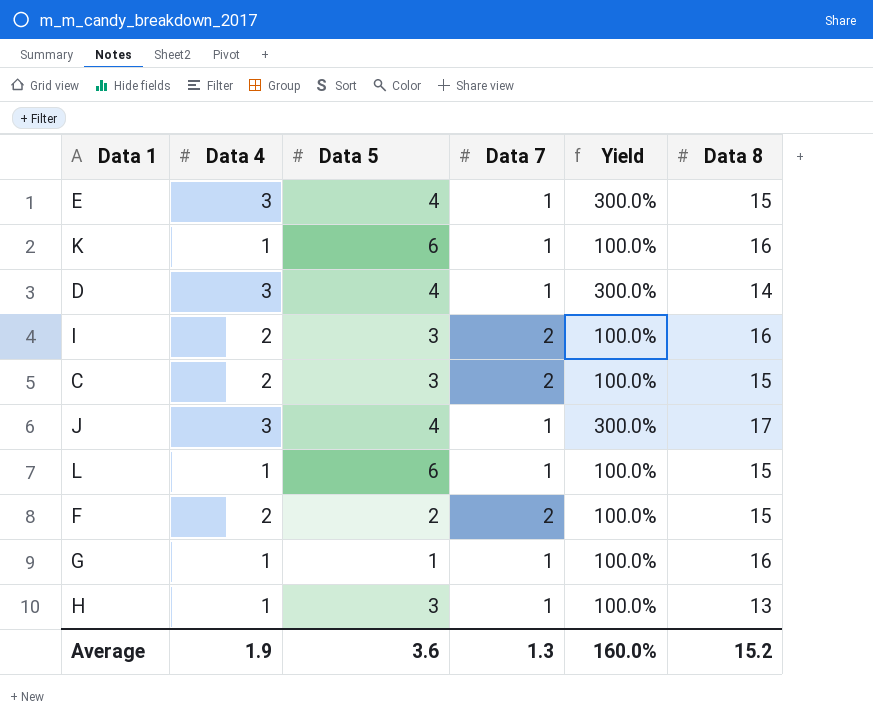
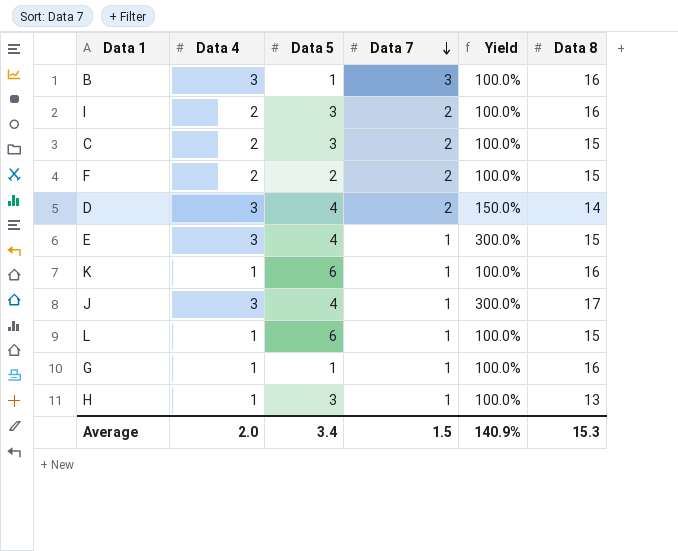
row order: none -> Data 7 descending
row B: none -> 3 | 1 | 3 | 100.0% | 16
D | Data 7: 1 -> 2
D | Yield: 300.0% -> 150.0%
Average | Data 4: 1.9 -> 2.0
Average | Data 5: 3.6 -> 3.4
Average | Data 7: 1.3 -> 1.5
Average | Yield: 160.0% -> 140.9%
Average | Data 8: 15.2 -> 15.3

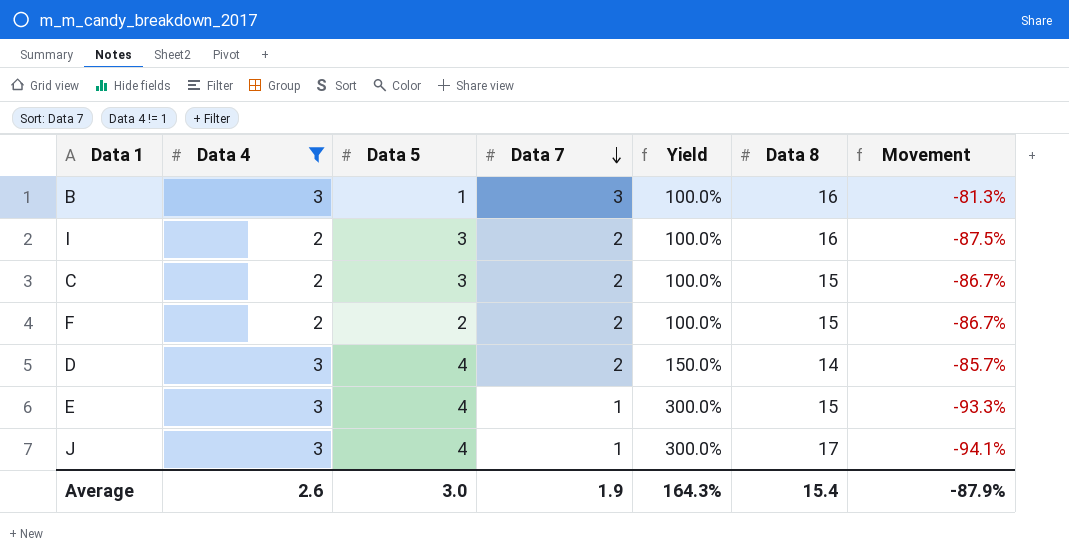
filter: none -> Data 4 != 1
column Movement | formula: none -> ([Data 7] - [Data 8]) / [Data 8]
Average | Data 4: 2.0 -> 2.6
Average | Data 5: 3.4 -> 3.0
Average | Data 7: 1.5 -> 1.9
Average | Yield: 140.9% -> 164.3%
Average | Data 8: 15.3 -> 15.4

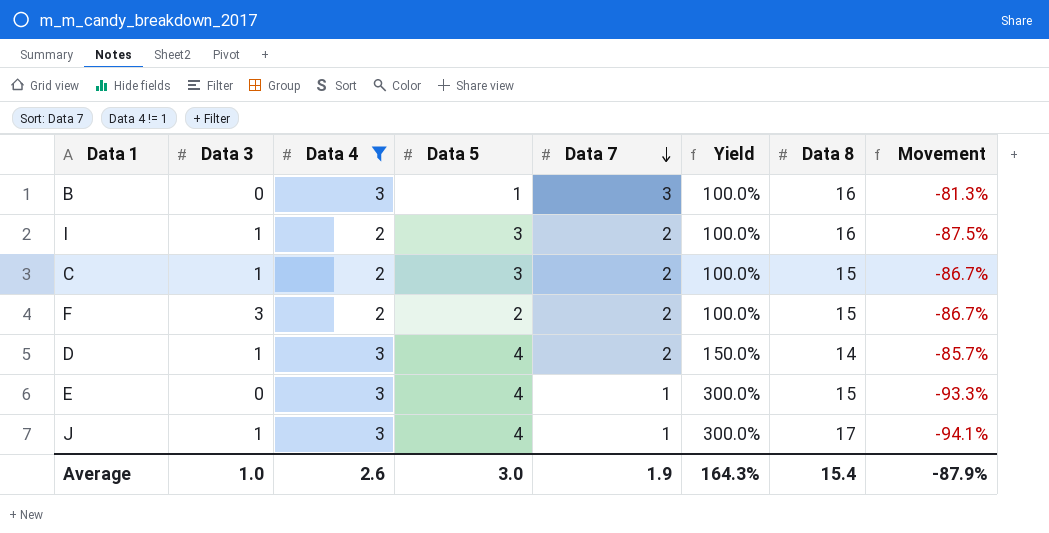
column Data 3 | position: none -> 2

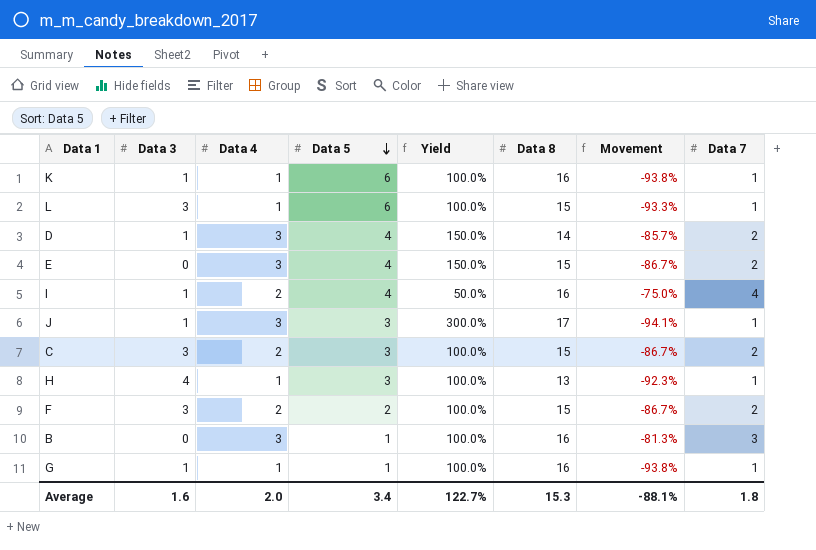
filter: Data 4 != 1 -> none
row order: Data 7 descending -> Data 5 descending
column Data 7 | position: 5 -> 8
E | Yield: 300.0% -> 150.0%
E | Movement: -93.3% -> -86.7%
E | Data 7: 1 -> 2
I | Data 5: 3 -> 4
I | Yield: 100.0% -> 50.0%
I | Movement: -87.5% -> -75.0%
I | Data 7: 2 -> 4
J | Data 5: 4 -> 3
C | Data 3: 1 -> 3
Average | Data 3: 1.0 -> 1.6
Average | Data 4: 2.6 -> 2.0
Average | Data 5: 3.0 -> 3.4
Average | Yield: 164.3% -> 122.7%
Average | Data 8: 15.4 -> 15.3
Average | Movement: -87.9% -> -88.1%
Average | Data 7: 1.9 -> 1.8

